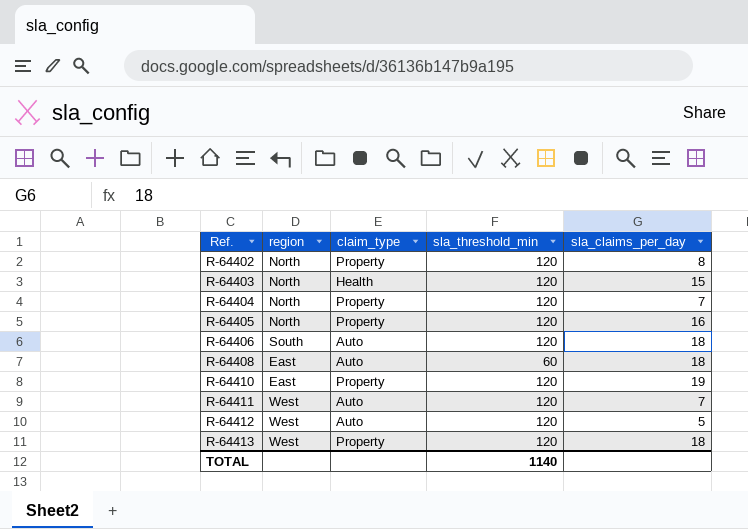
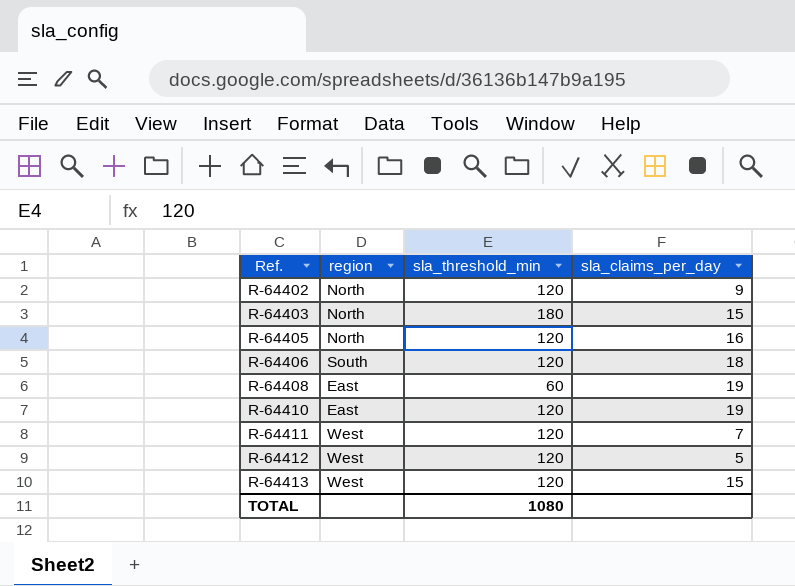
column claim_type | position: 3 -> none
row R-64404: North | Property | 120 | 7 -> none
R-64402 | sla_claims_per_day: 8 -> 9
R-64403 | sla_threshold_min: 120 -> 180
R-64408 | sla_claims_per_day: 18 -> 19
R-64413 | sla_claims_per_day: 18 -> 15
TOTAL | sla_threshold_min: 1140 -> 1080

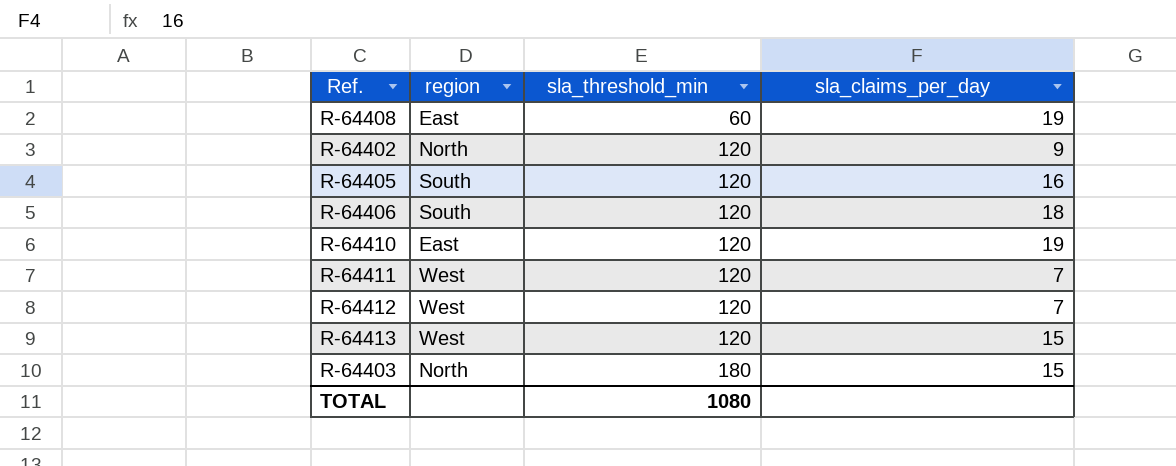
row order: Ref. ascending -> sla_threshold_min ascending
R-64405 | region: North -> South
R-64412 | sla_claims_per_day: 5 -> 7

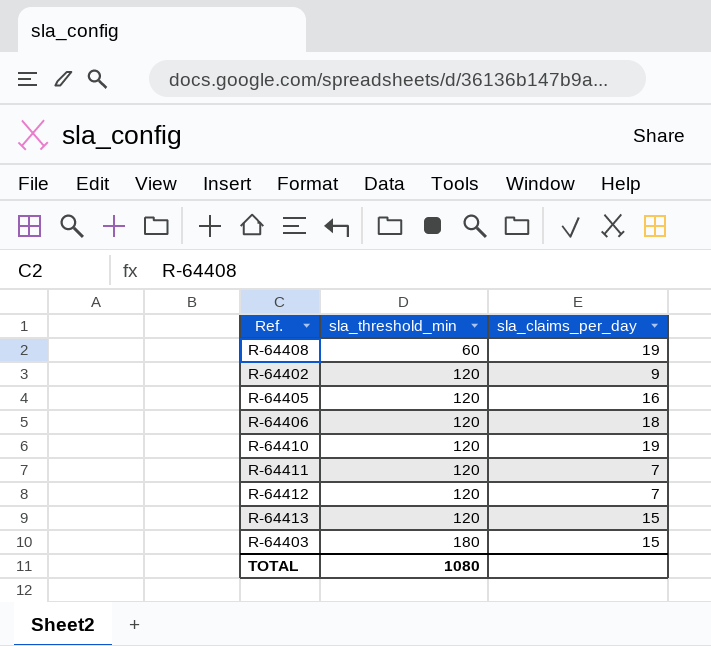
column region | position: 2 -> none

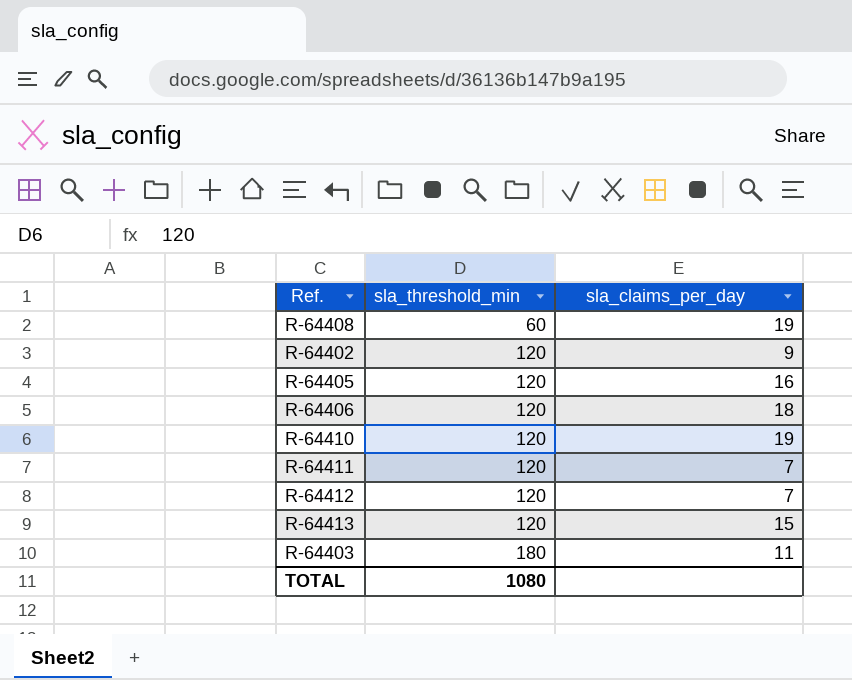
R-64403 | sla_claims_per_day: 15 -> 11

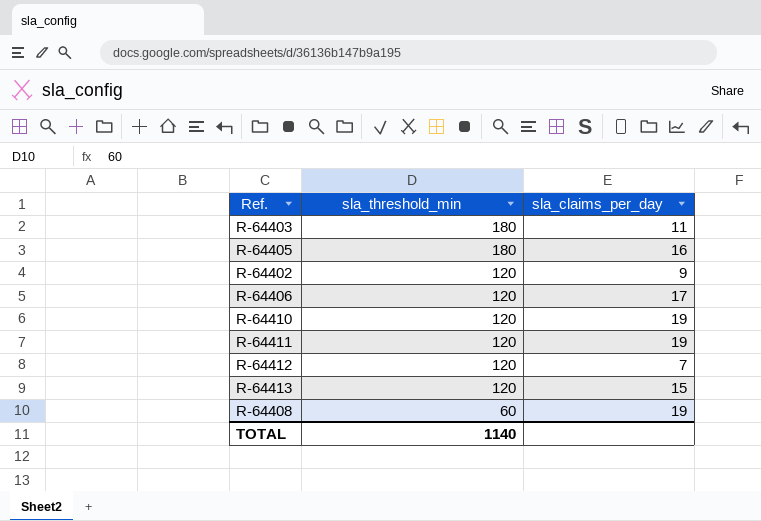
row order: sla_threshold_min ascending -> sla_threshold_min descending
R-64405 | sla_threshold_min: 120 -> 180
R-64406 | sla_claims_per_day: 18 -> 17
R-64411 | sla_claims_per_day: 7 -> 19
TOTAL | sla_threshold_min: 1080 -> 1140

